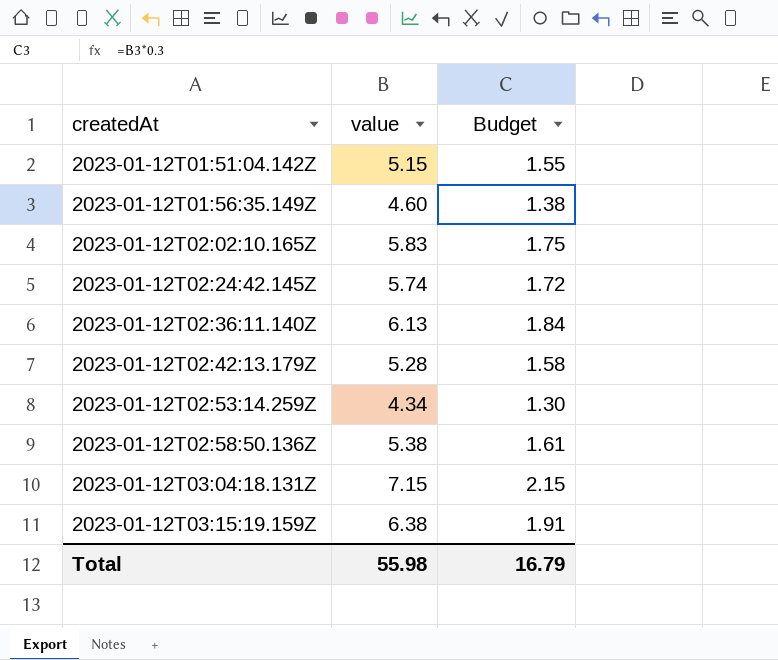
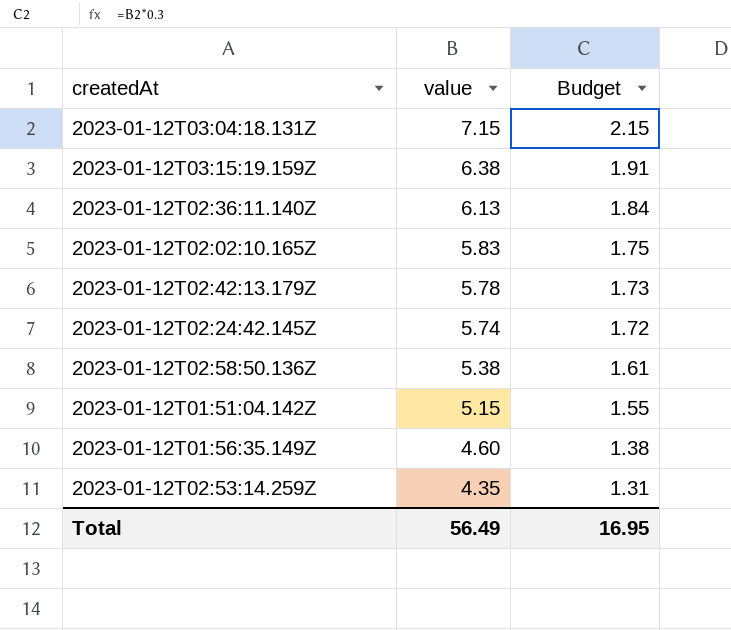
row order: createdAt ascending -> value descending
2023-01-12T02:42:13.179Z | value: 5.28 -> 5.78
2023-01-12T02:42:13.179Z | Budget: 1.58 -> 1.73
2023-01-12T02:53:14.259Z | value: 4.34 -> 4.35
2023-01-12T02:53:14.259Z | Budget: 1.30 -> 1.31
Total | value: 55.98 -> 56.49
Total | Budget: 16.79 -> 16.95

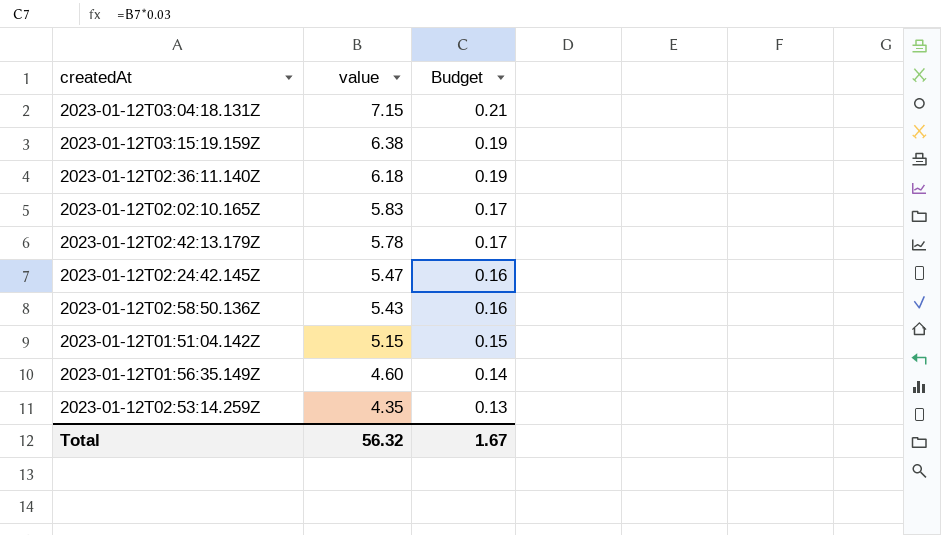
column Budget | formula: [value] * 0.3 -> [value] * 0.03
2023-01-12T02:36:11.140Z | value: 6.13 -> 6.18
2023-01-12T02:24:42.145Z | value: 5.74 -> 5.47
2023-01-12T02:58:50.136Z | value: 5.38 -> 5.43
Total | value: 56.49 -> 56.32
Total | Budget: 16.95 -> 1.67

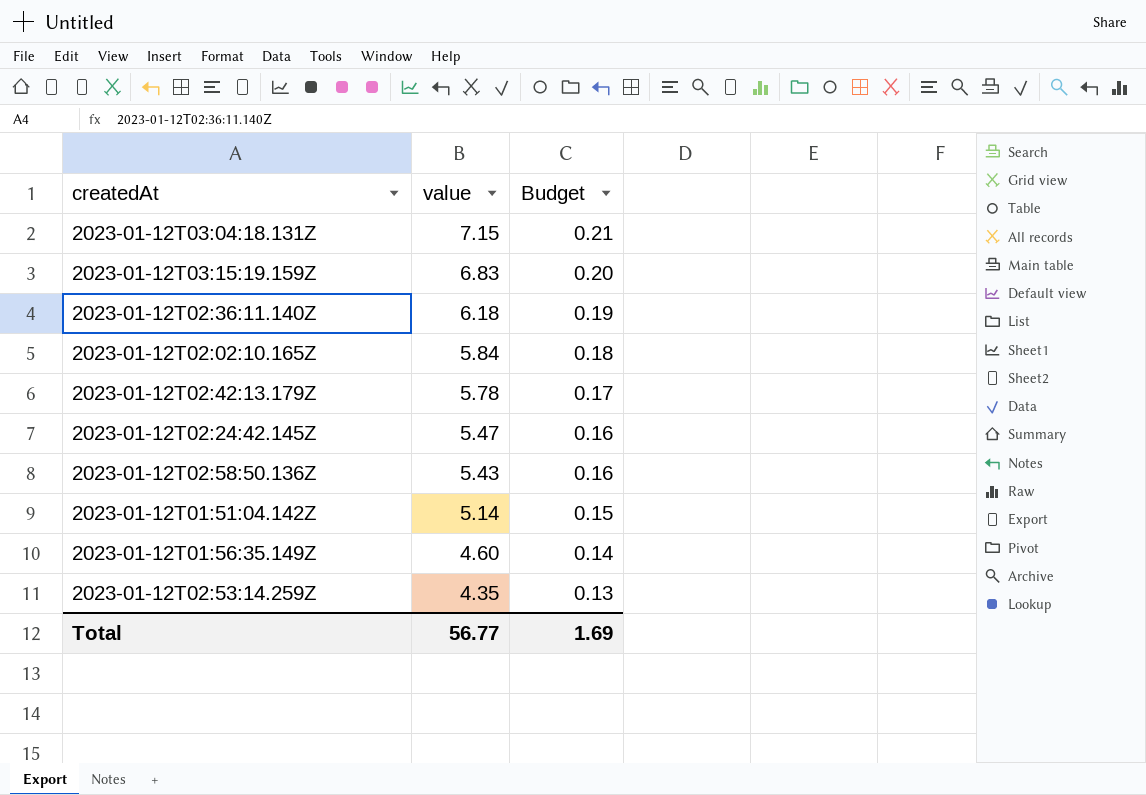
2023-01-12T03:15:19.159Z | value: 6.38 -> 6.83
2023-01-12T03:15:19.159Z | Budget: 0.19 -> 0.20
2023-01-12T02:02:10.165Z | value: 5.83 -> 5.84
2023-01-12T02:02:10.165Z | Budget: 0.17 -> 0.18
2023-01-12T01:51:04.142Z | value: 5.15 -> 5.14
Total | value: 56.32 -> 56.77
Total | Budget: 1.67 -> 1.69

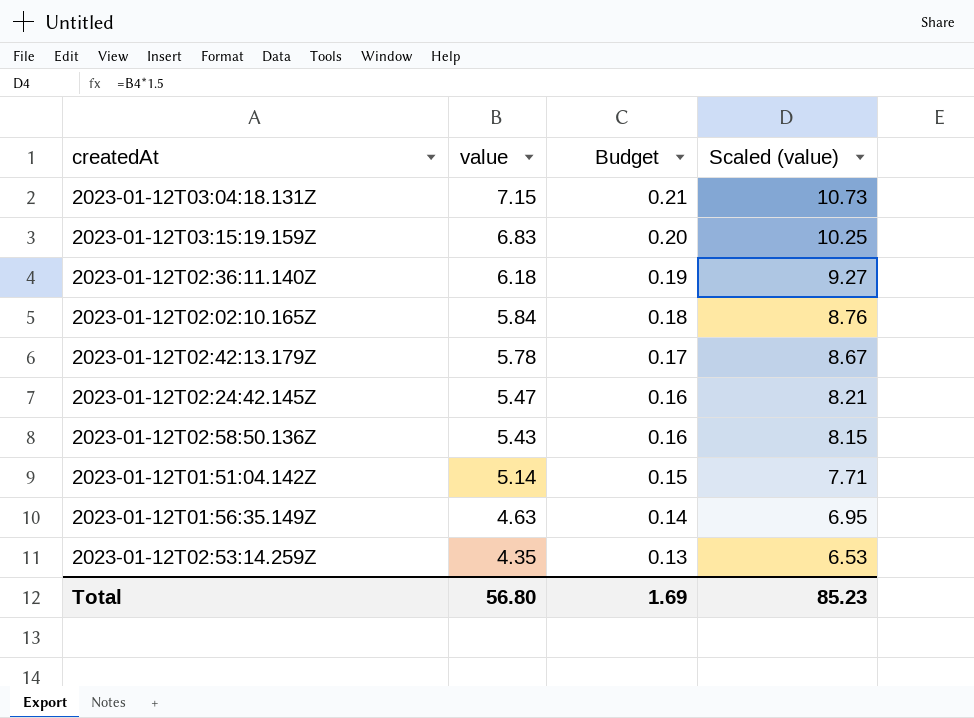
column Scaled (value) | formula: none -> [value] * 1.5
2023-01-12T01:56:35.149Z | value: 4.60 -> 4.63
Total | value: 56.77 -> 56.80

